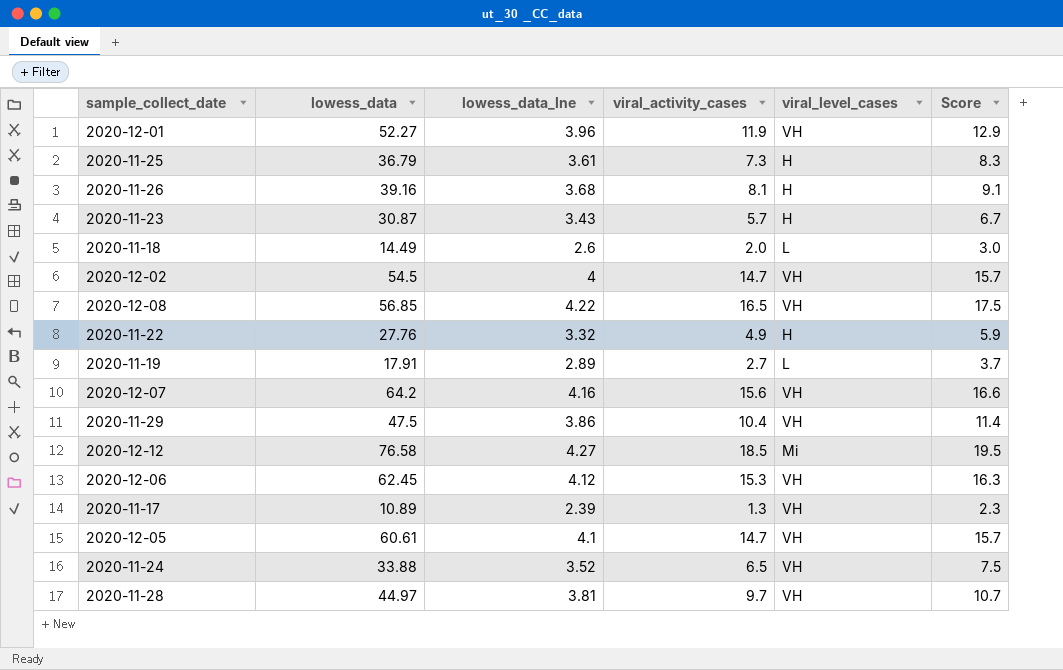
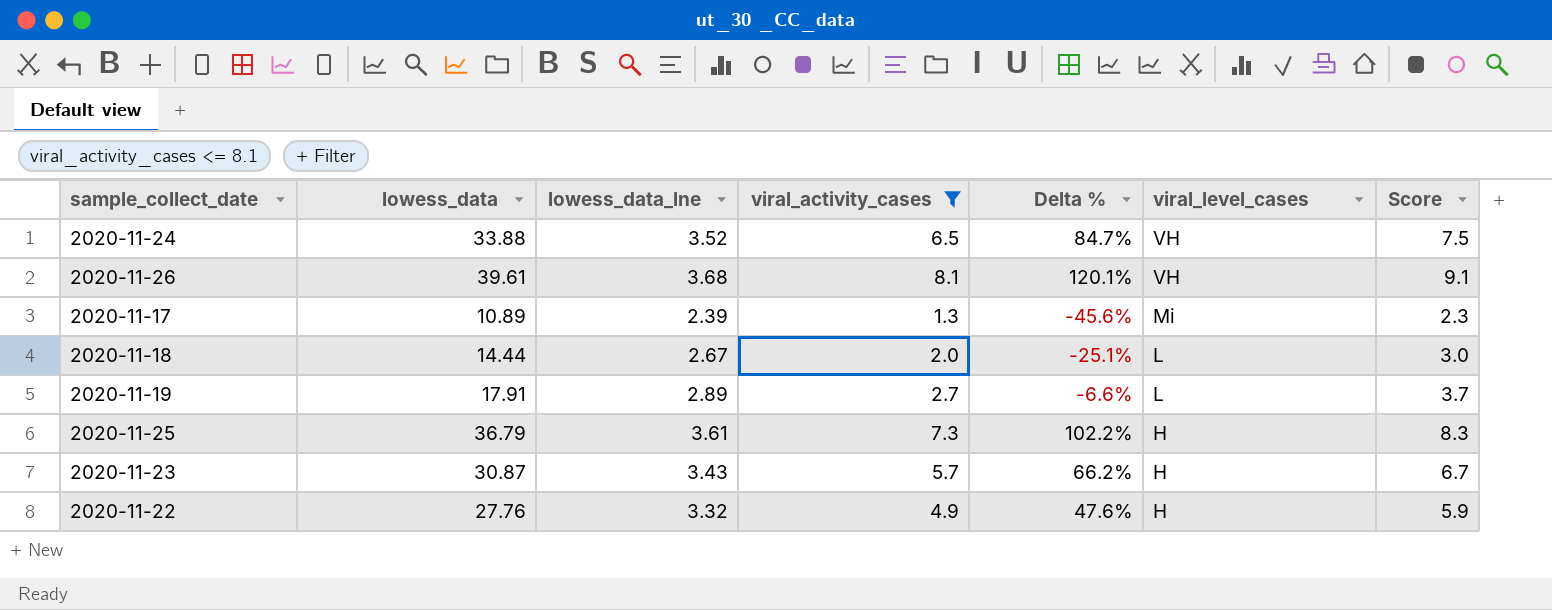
filter: none -> viral_activity_cases <= 8.1
row order: none -> viral_level_cases descending
column Delta % | formula: none -> ([viral_activity_cases] - [lowess_data_lne]) / [lowess_data_lne]
2020-11-26 | lowess_data: 39.16 -> 39.61
2020-11-26 | viral_level_cases: H -> VH
2020-11-17 | viral_level_cases: VH -> Mi
2020-11-18 | lowess_data: 14.49 -> 14.44
2020-11-18 | lowess_data_lne: 2.6 -> 2.67

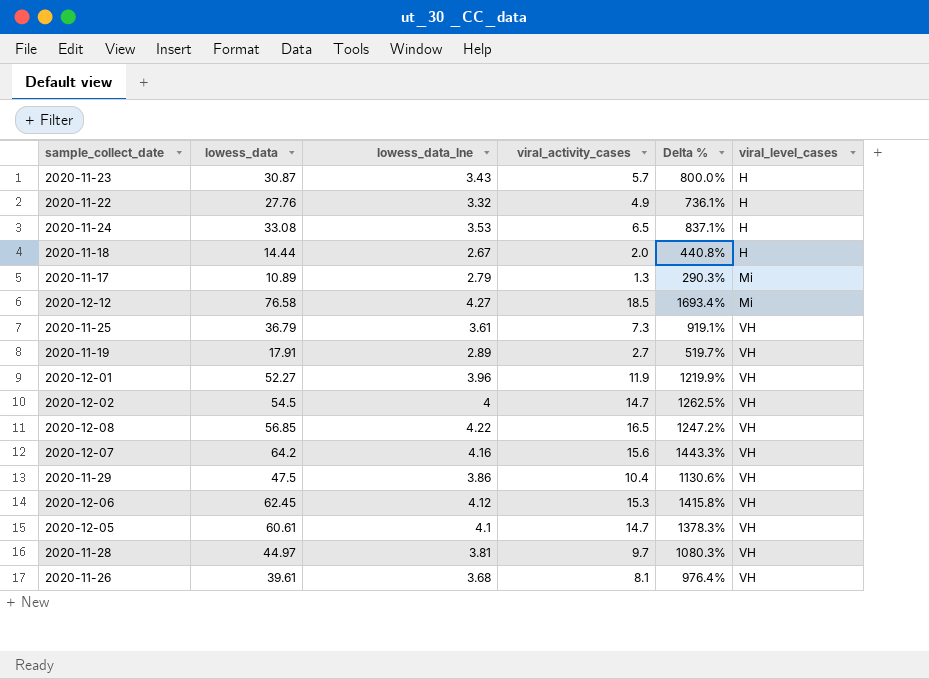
filter: viral_activity_cases <= 8.1 -> none
row order: viral_level_cases descending -> viral_level_cases ascending
column Score | formula: [viral_activity_cases] + 1 -> none
column Delta % | formula: ([viral_activity_cases] - [lowess_data_lne]) / [lowess_data_lne] -> ([lowess_data] - [lowess_data_lne]) / [lowess_data_lne]
2020-11-24 | lowess_data: 33.88 -> 33.08
2020-11-24 | lowess_data_lne: 3.52 -> 3.53
2020-11-24 | viral_level_cases: VH -> H
2020-11-18 | viral_level_cases: L -> H
2020-11-17 | lowess_data_lne: 2.39 -> 2.79
2020-11-25 | viral_level_cases: H -> VH
2020-11-19 | viral_level_cases: L -> VH

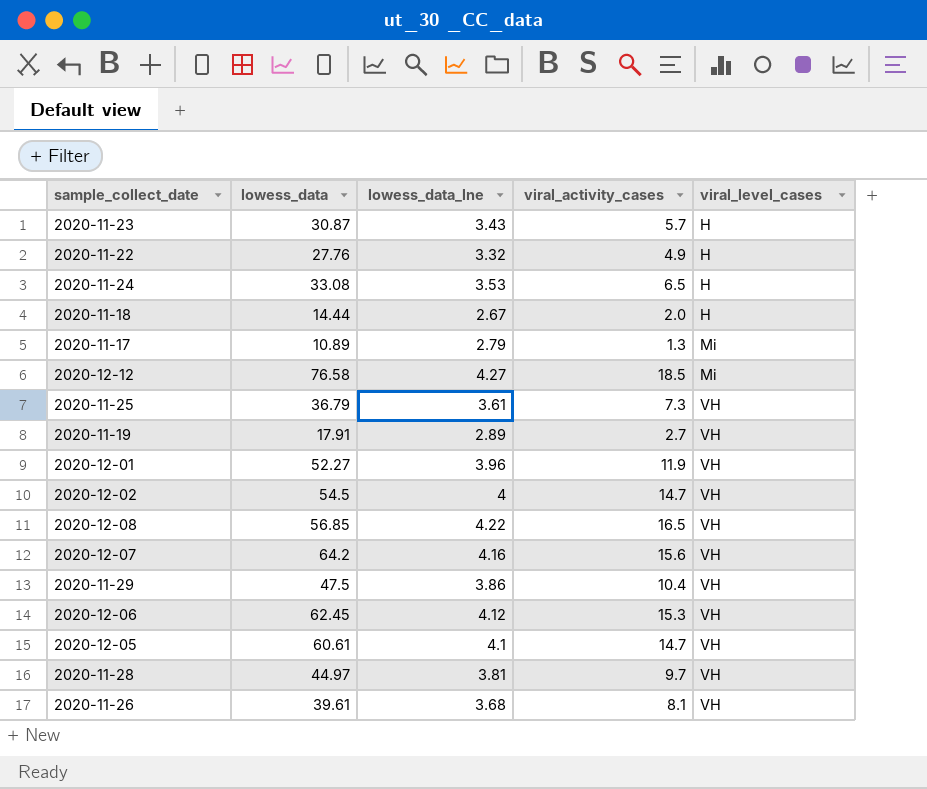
column Delta % | formula: ([lowess_data] - [lowess_data_lne]) / [lowess_data_lne] -> none

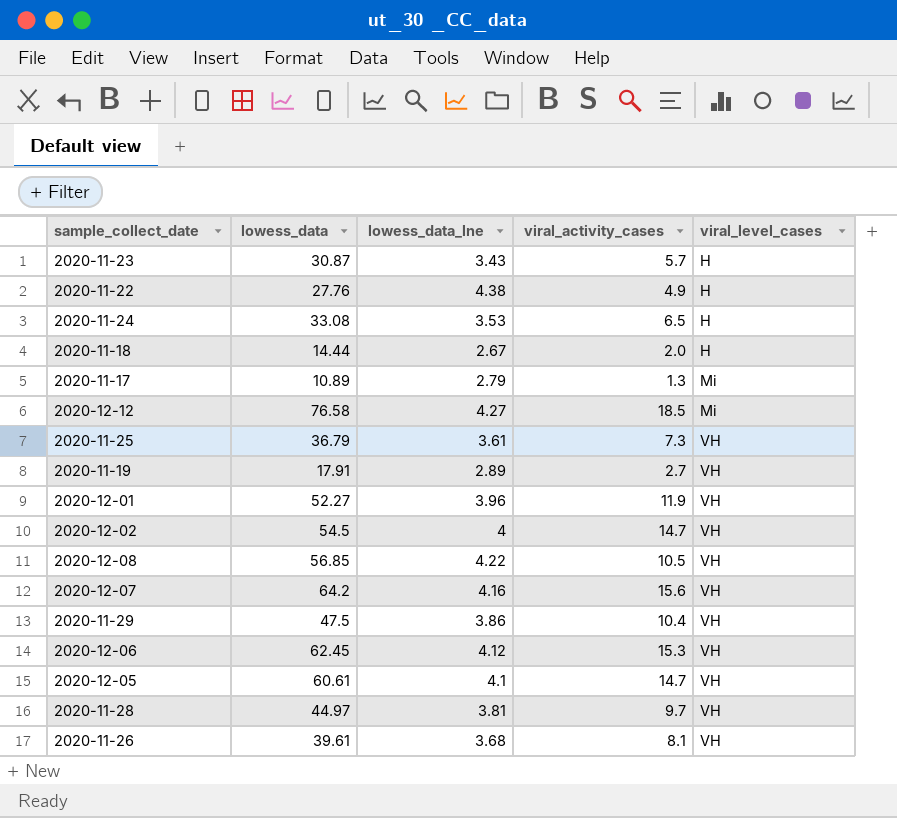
2020-11-22 | lowess_data_lne: 3.32 -> 4.38
2020-12-08 | viral_activity_cases: 16.5 -> 10.5

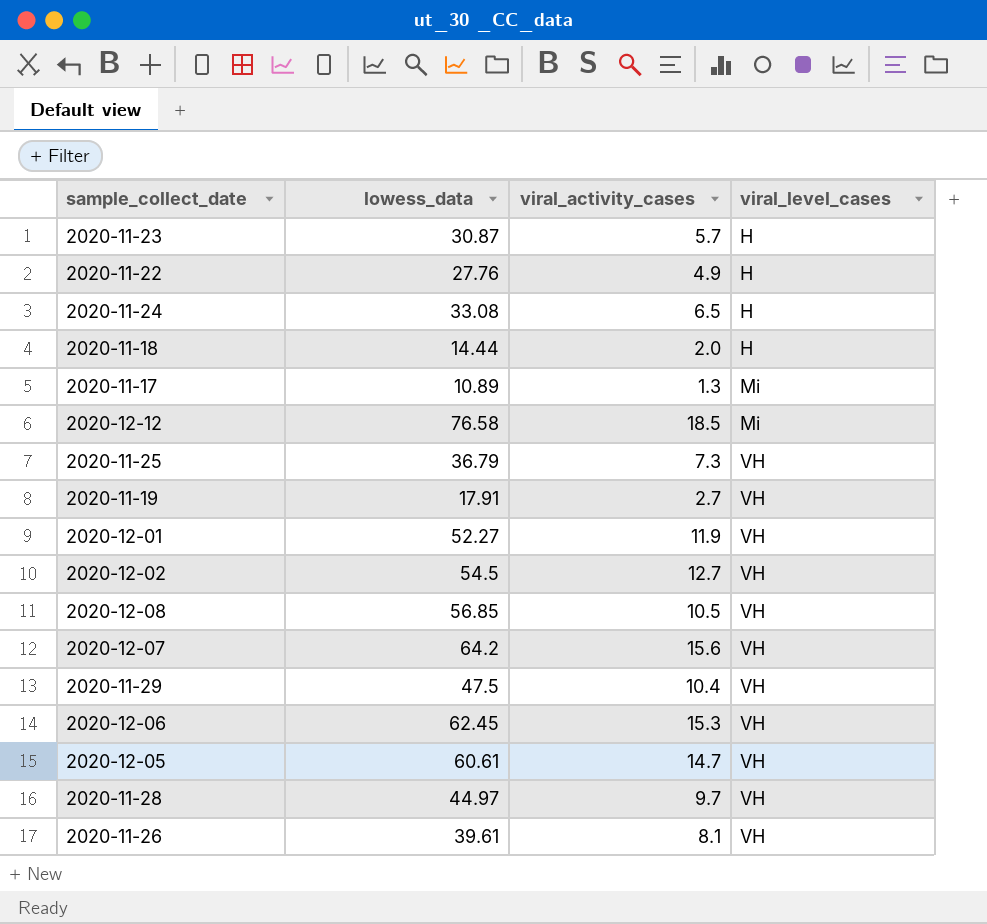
column lowess_data_lne | position: 3 -> none
2020-12-02 | viral_activity_cases: 14.7 -> 12.7

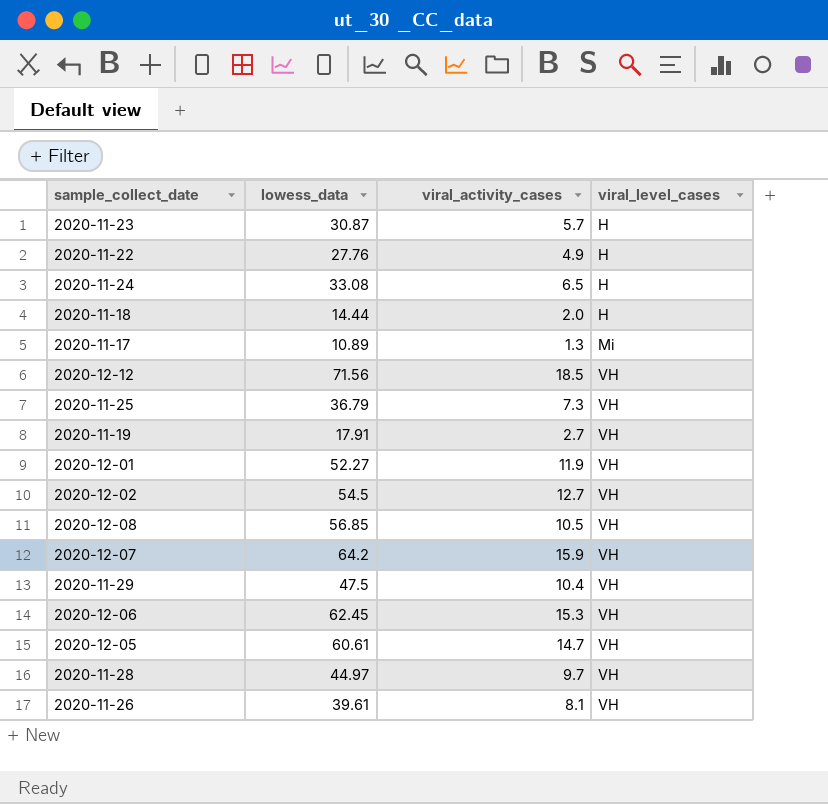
2020-12-12 | lowess_data: 76.58 -> 71.56
2020-12-12 | viral_level_cases: Mi -> VH
2020-12-07 | viral_activity_cases: 15.6 -> 15.9

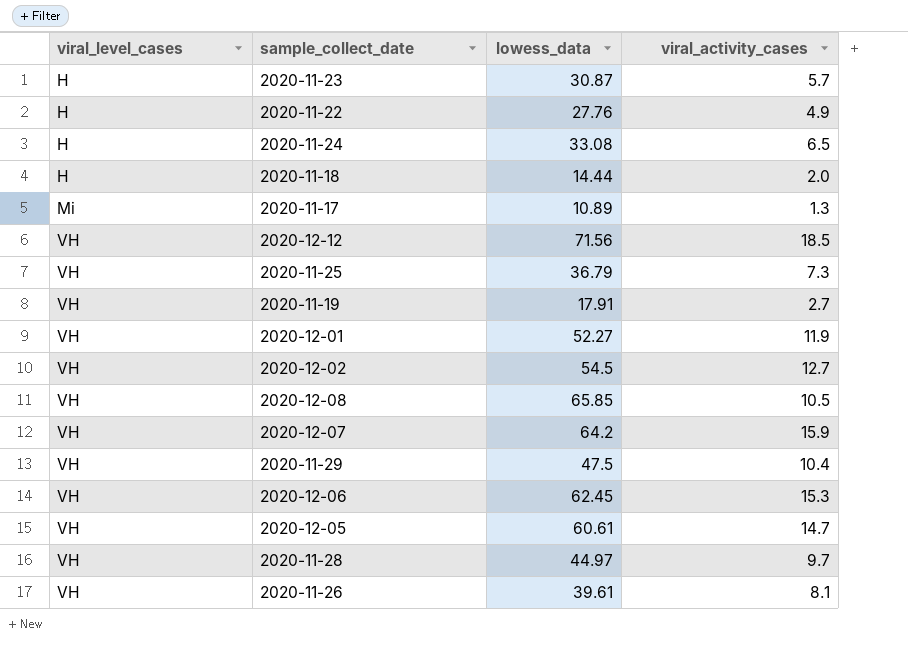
column viral_level_cases | position: 4 -> 1
2020-12-08 | lowess_data: 56.85 -> 65.85

